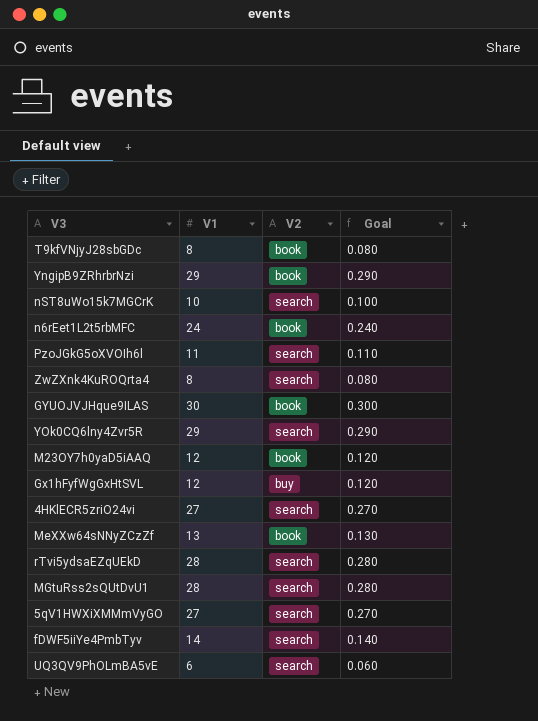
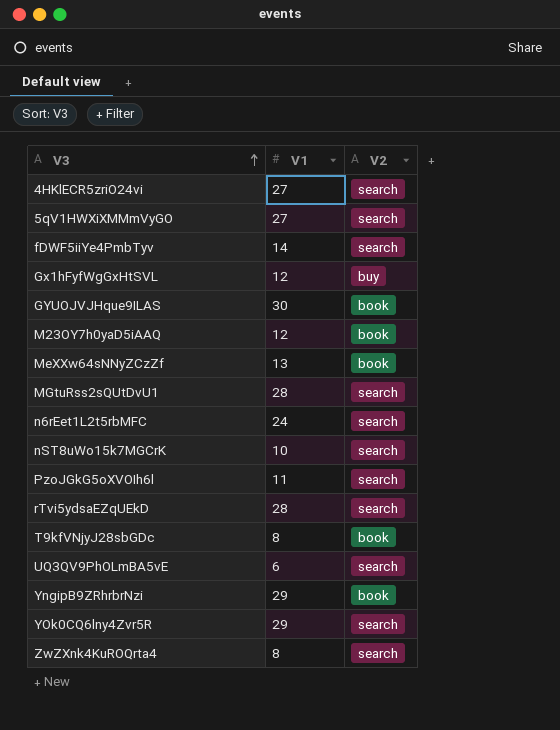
row order: none -> V3 ascending
column Goal | formula: [V1] * 0.01 -> none
n6rEet1L2t5rbMFC | V2: book -> search

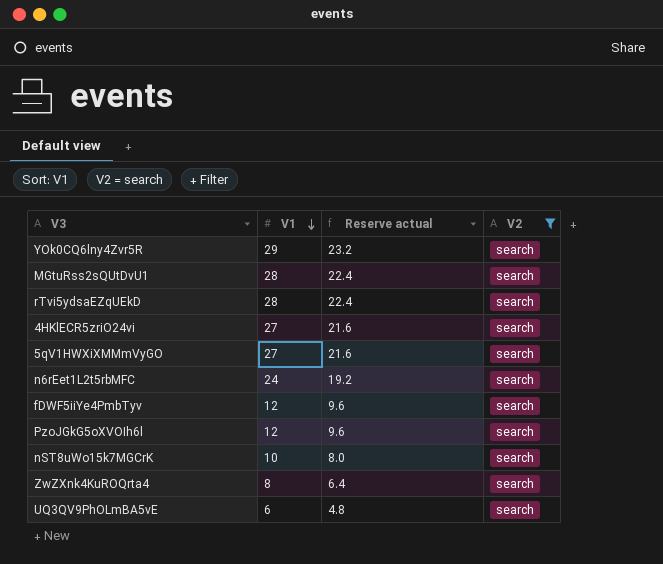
filter: none -> V2 = search
row order: V3 ascending -> V1 descending
column Reserve actual | formula: none -> [V1] * 0.8
fDWF5iiYe4PmbTyv | V1: 14 -> 12
PzoJGkG5oXVOIh6l | V1: 11 -> 12

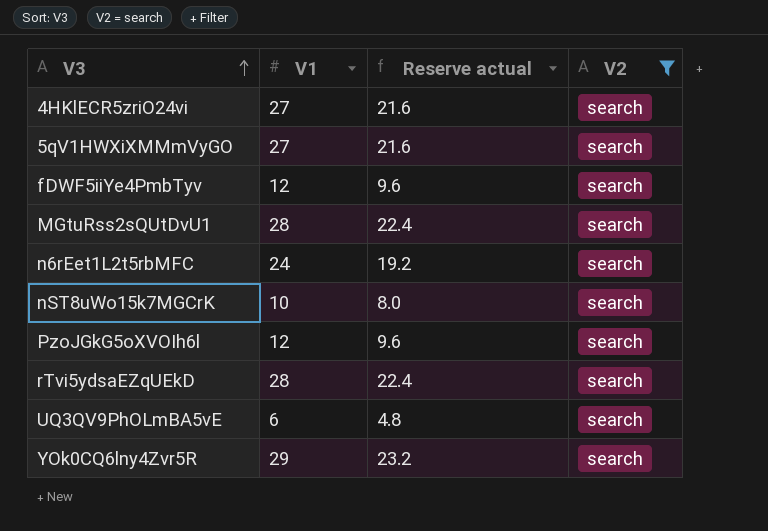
row order: V1 descending -> V3 ascending
row ZwZXnk4KuROQrta4: 8 | 6.4 | search -> none

